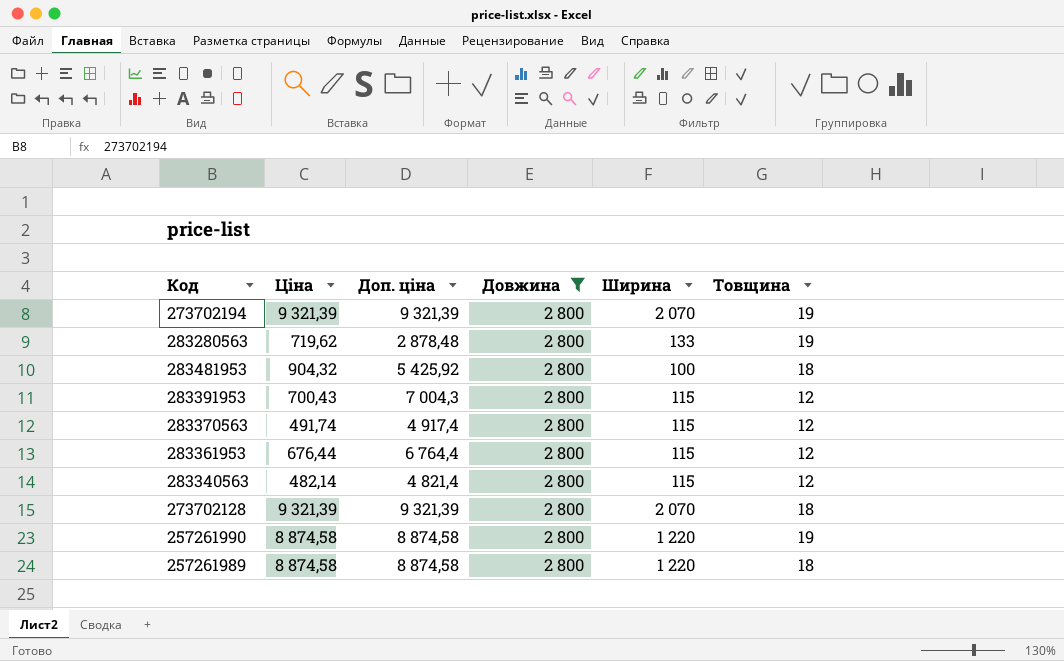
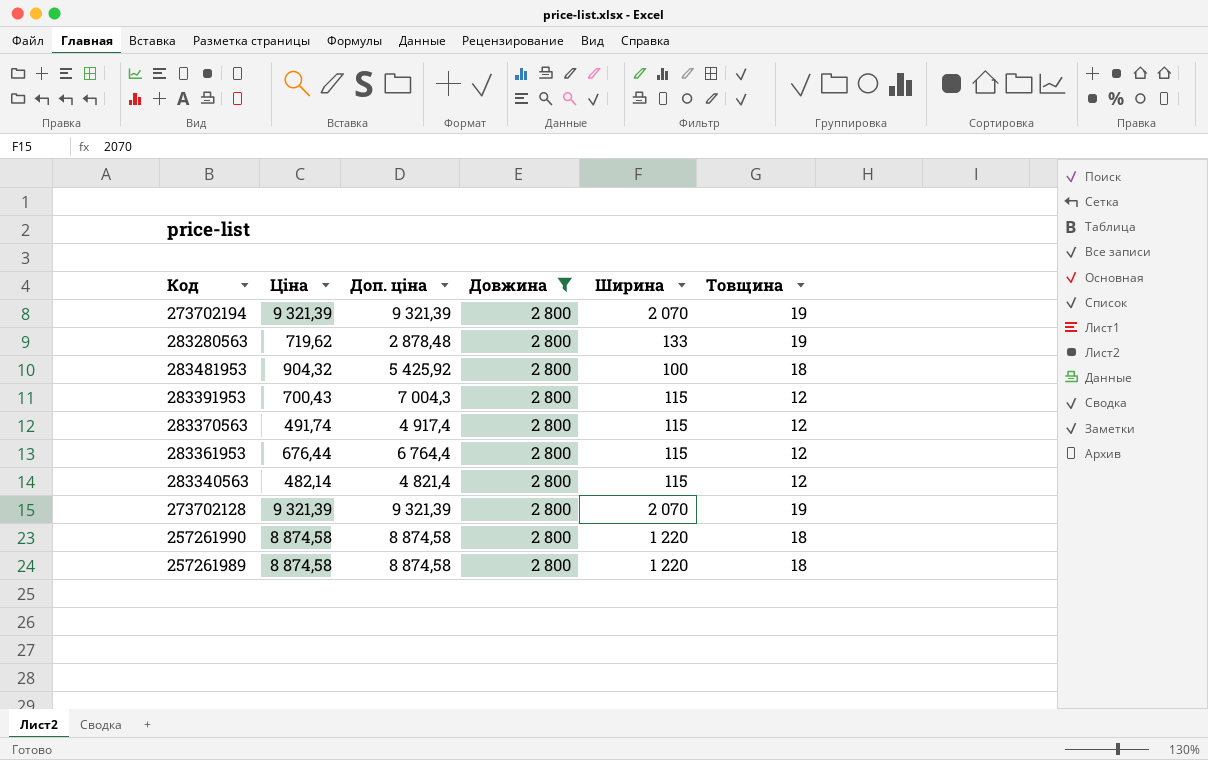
273702128 | Товщина: 18 -> 19
257261990 | Товщина: 19 -> 18

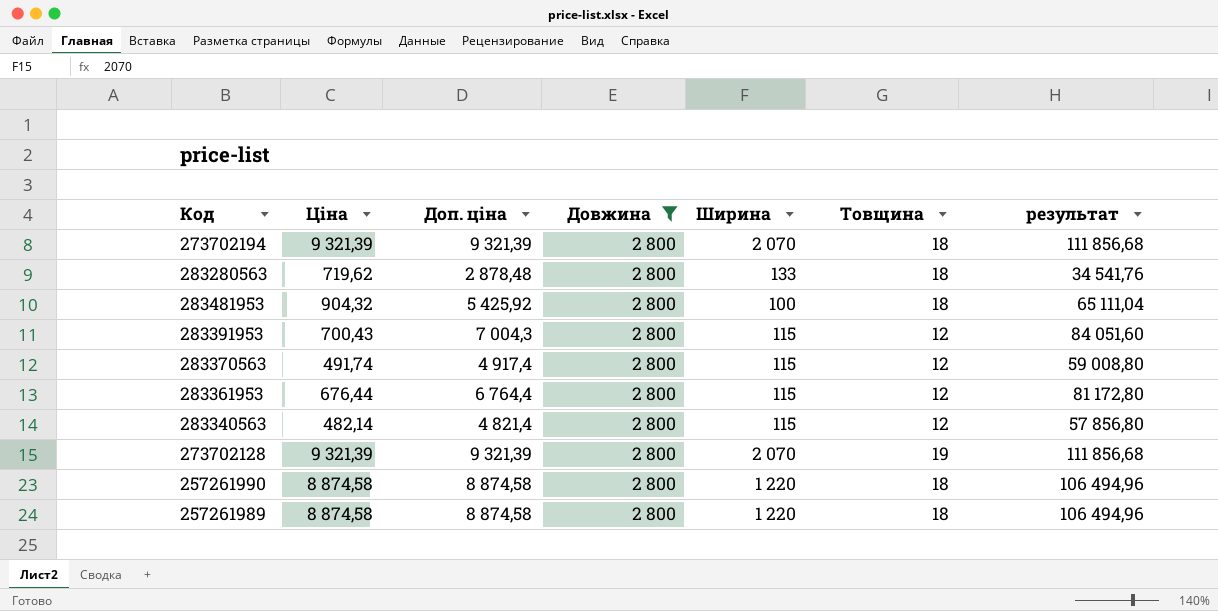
column результат | formula: none -> [Доп. ціна] * 12
273702194 | Товщина: 19 -> 18
283280563 | Товщина: 19 -> 18

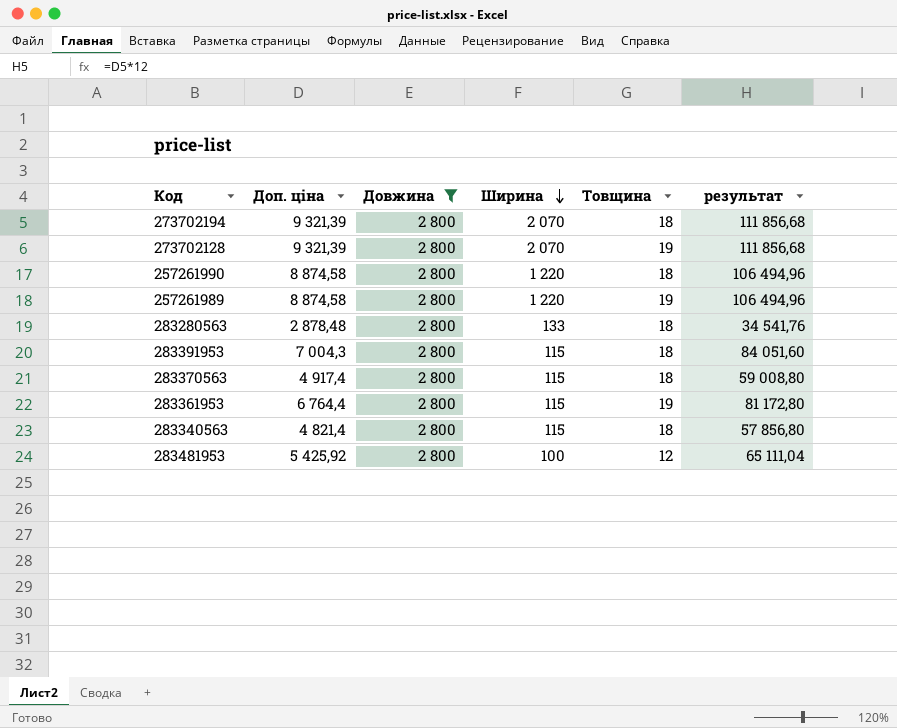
row order: none -> Ширина descending
column Ціна | position: 2 -> none
257261989 | Товщина: 18 -> 19
283391953 | Товщина: 12 -> 18
283370563 | Товщина: 12 -> 18
283361953 | Товщина: 12 -> 19
283340563 | Товщина: 12 -> 18
283481953 | Товщина: 18 -> 12

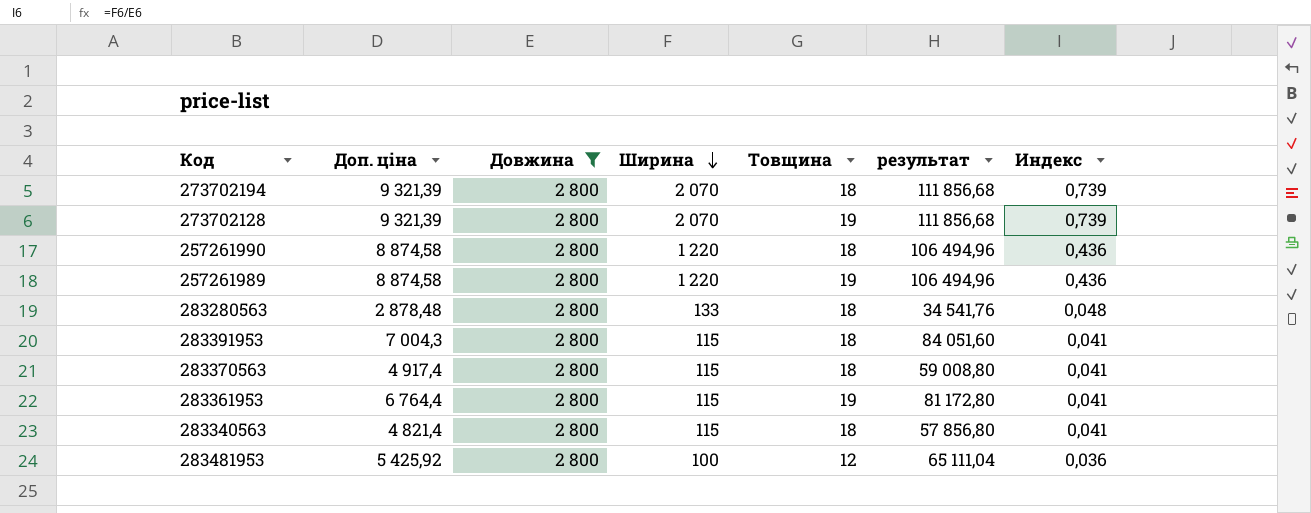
column Индекс | formula: none -> [Ширина] / [Довжина]

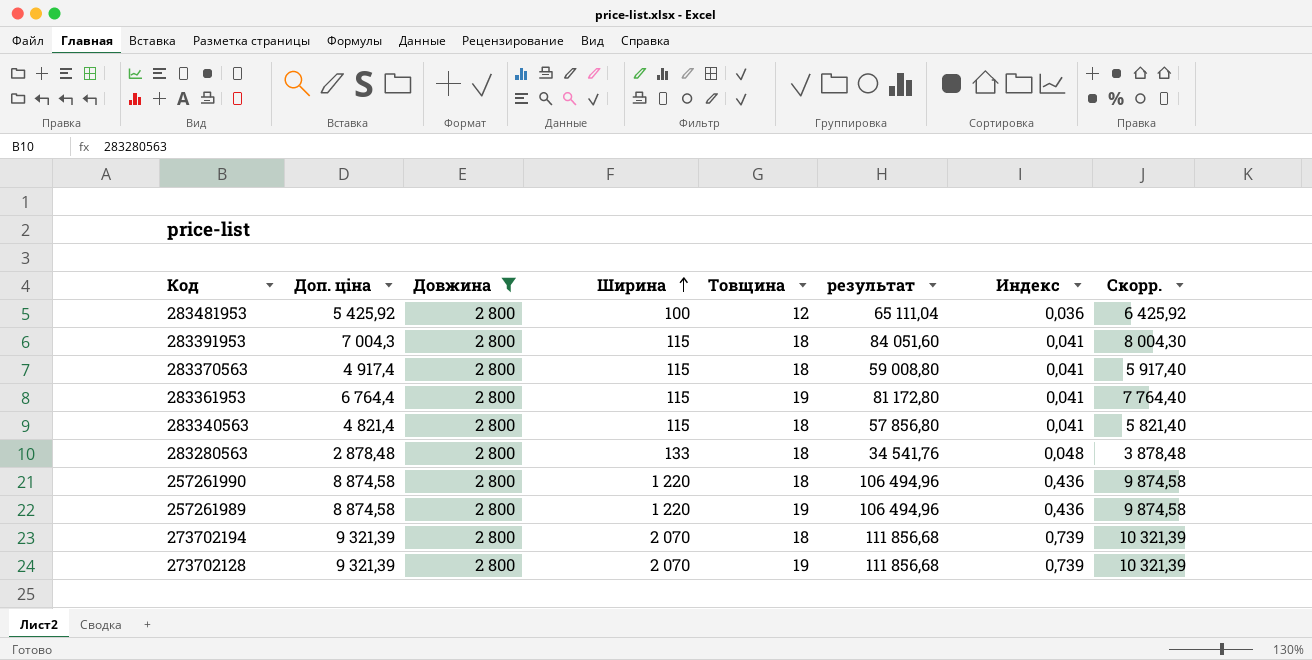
row order: Ширина descending -> Ширина ascending
column Скорр. | formula: none -> [Доп. ціна] + 1000

